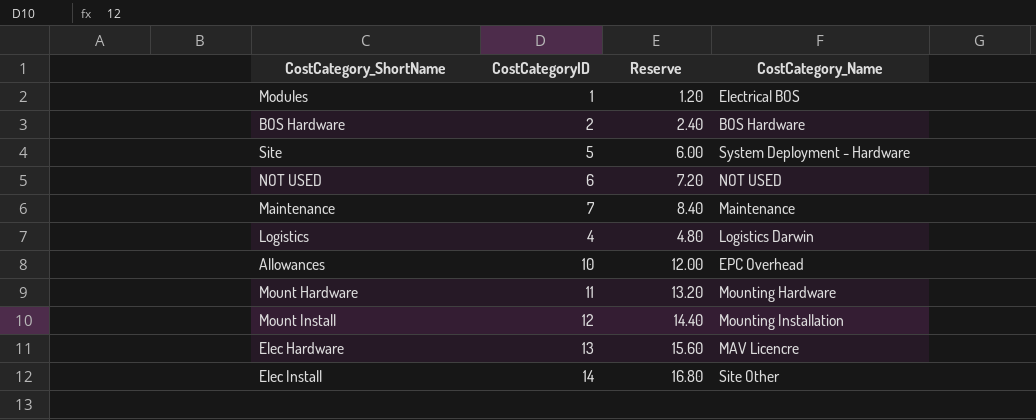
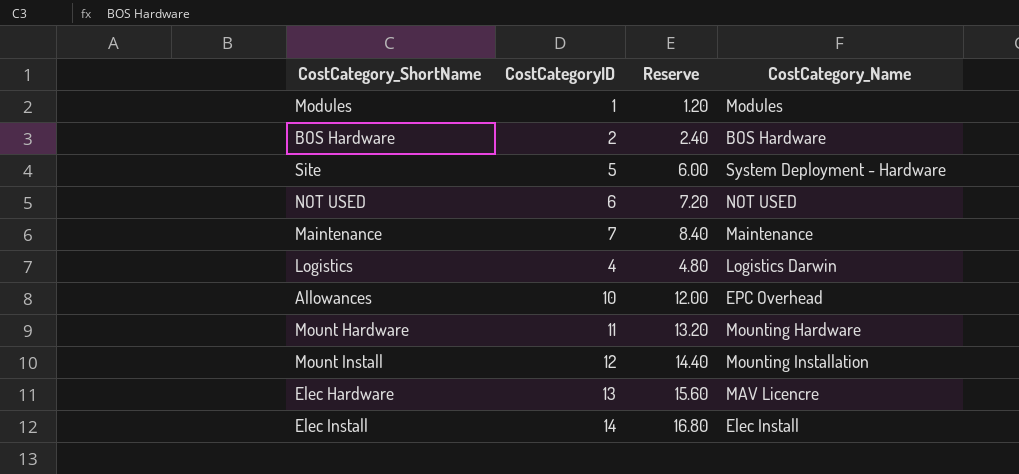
Modules | CostCategory_Name: Electrical BOS -> Modules
Elec Install | CostCategory_Name: Site Other -> Elec Install

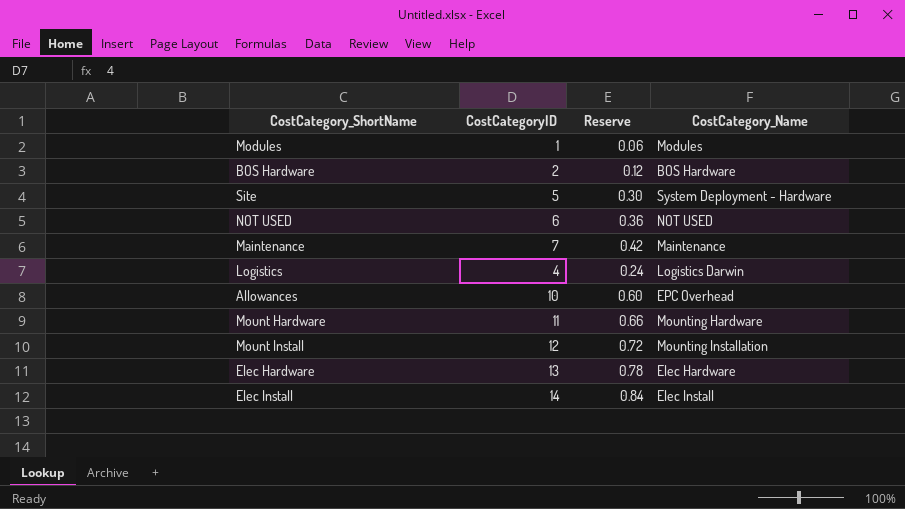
column Reserve | formula: [CostCategoryID] * 1.2 -> [CostCategoryID] * 0.06
Elec Hardware | CostCategory_Name: MAV Licencre -> Elec Hardware

